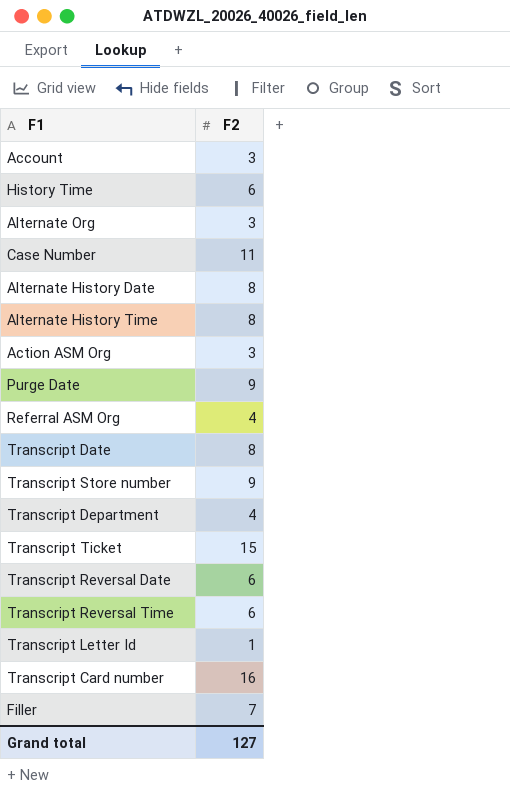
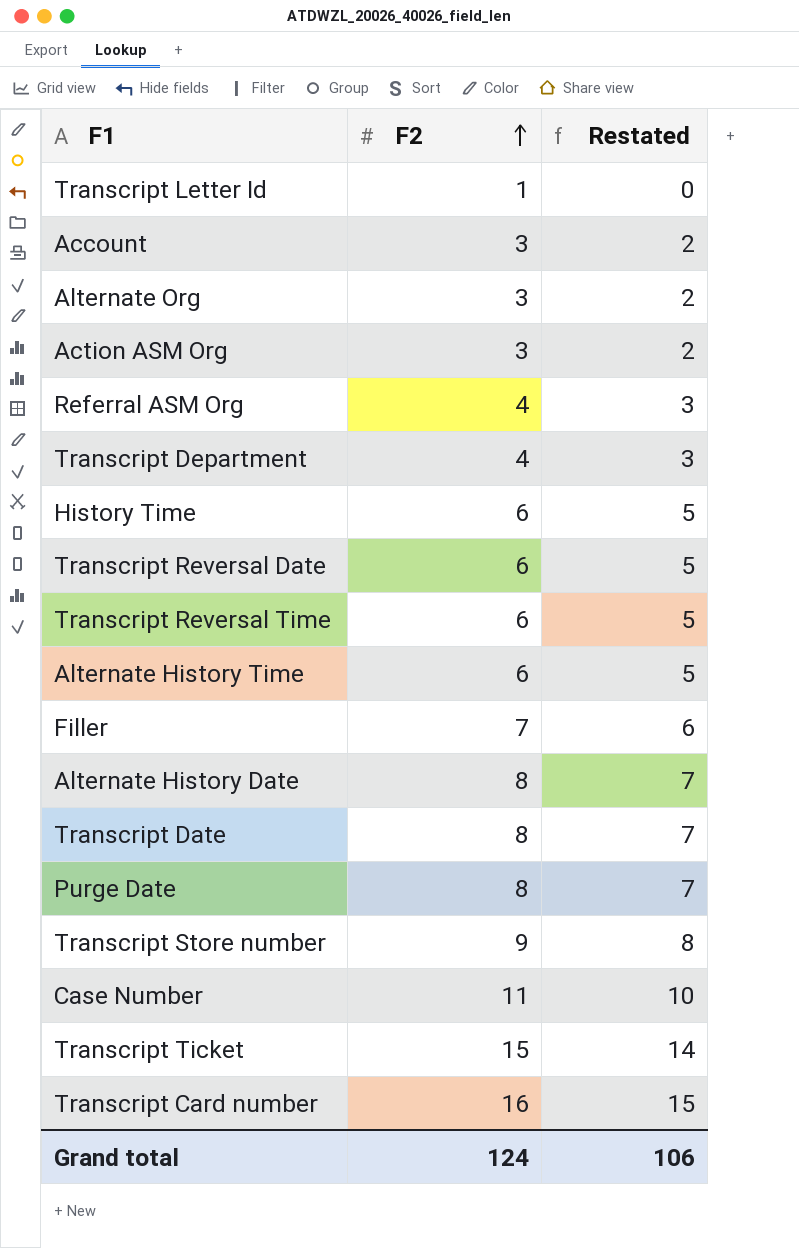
row order: none -> F2 ascending
column Restated | formula: none -> [F2] - 1
Alternate History Time | F2: 8 -> 6
Purge Date | F2: 9 -> 8
Grand total | F2: 127 -> 124

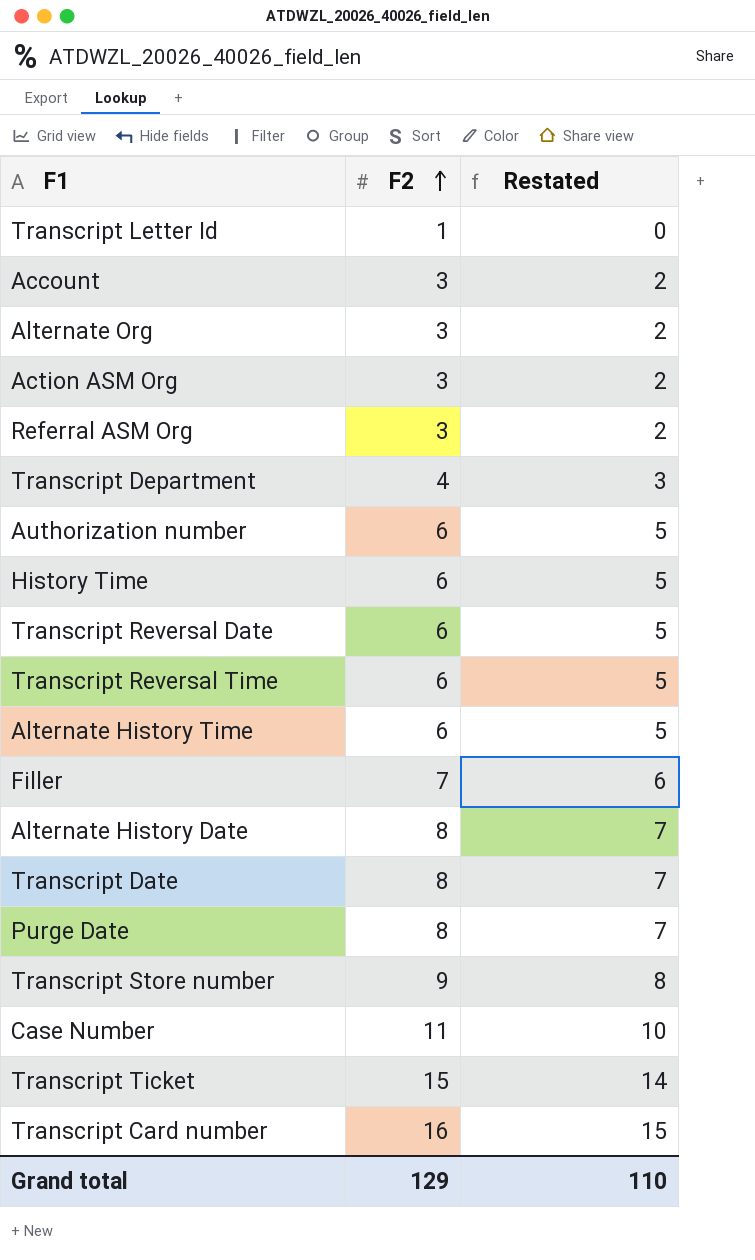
Referral ASM Org | F2: 4 -> 3
Referral ASM Org | Restated: 3 -> 2
row Authorization number: none -> 6 | 5
Grand total | F2: 124 -> 129
Grand total | Restated: 106 -> 110

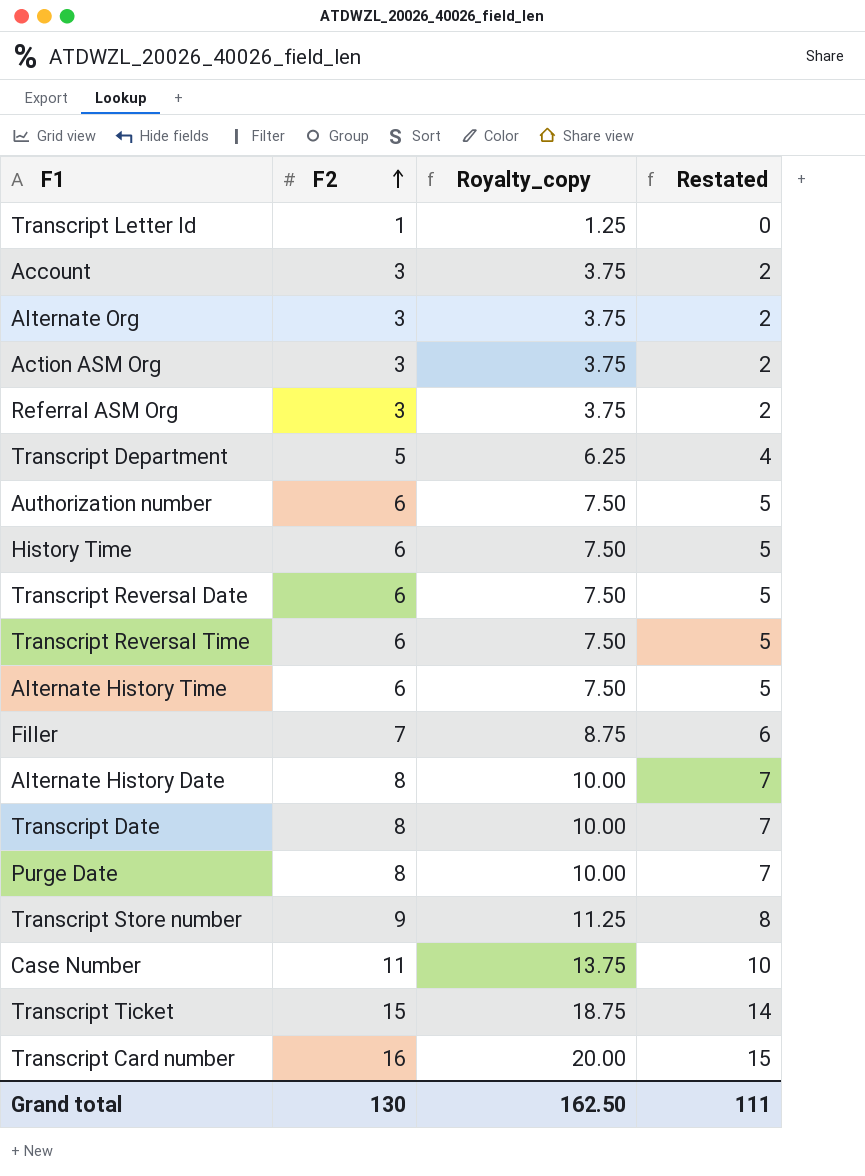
column Royalty_copy | formula: none -> [F2] * 1.25
Transcript Department | F2: 4 -> 5
Transcript Department | Restated: 3 -> 4
Grand total | F2: 129 -> 130
Grand total | Restated: 110 -> 111

